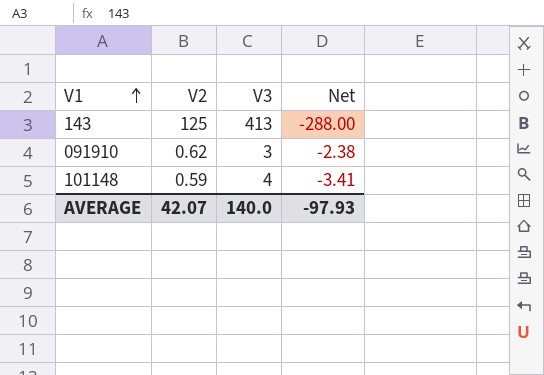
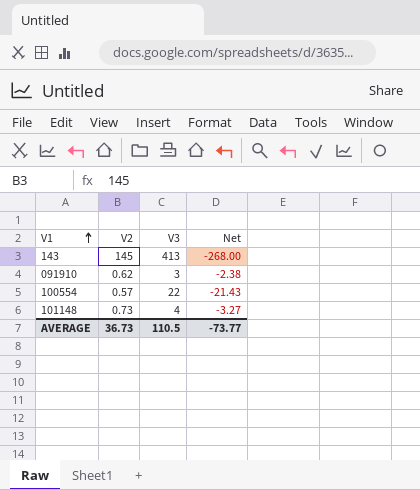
143 | V2: 125 -> 145
143 | Net: -288.00 -> -268.00
row 100554: none -> 0.57 | 22 | -21.43
101148 | V2: 0.59 -> 0.73
101148 | Net: -3.41 -> -3.27
AVERAGE | V2: 42.07 -> 36.73
AVERAGE | V3: 140.0 -> 110.5
AVERAGE | Net: -97.93 -> -73.77

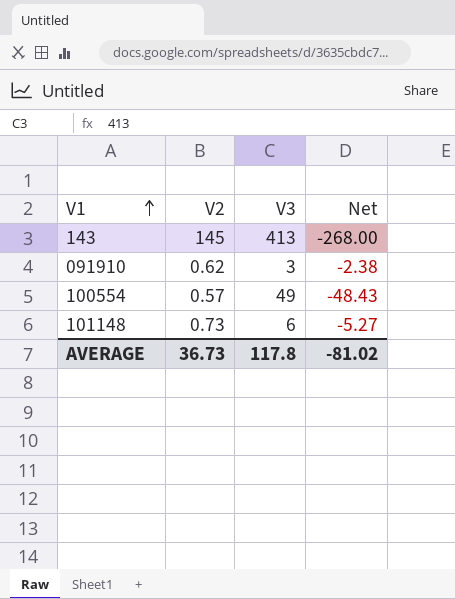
100554 | V3: 22 -> 49
100554 | Net: -21.43 -> -48.43
101148 | V3: 4 -> 6
101148 | Net: -3.27 -> -5.27
AVERAGE | V3: 110.5 -> 117.8
AVERAGE | Net: -73.77 -> -81.02

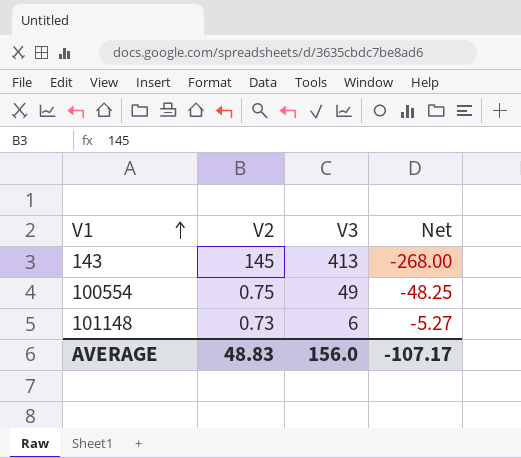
row 091910: 0.62 | 3 | -2.38 -> none
100554 | V2: 0.57 -> 0.75
100554 | Net: -48.43 -> -48.25
AVERAGE | V2: 36.73 -> 48.83
AVERAGE | V3: 117.8 -> 156.0
AVERAGE | Net: -81.02 -> -107.17

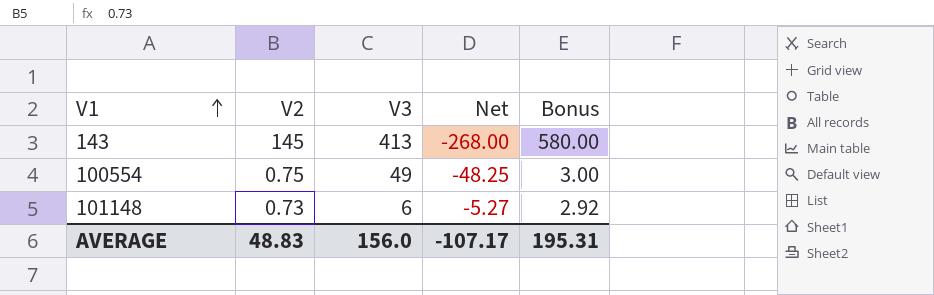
column Bonus | formula: none -> [V2] * 4

